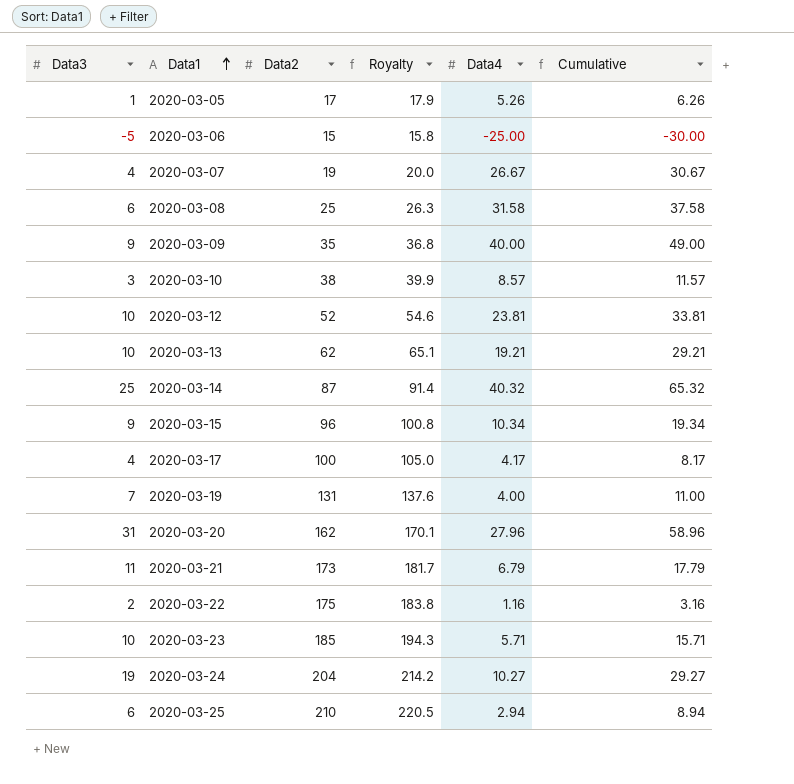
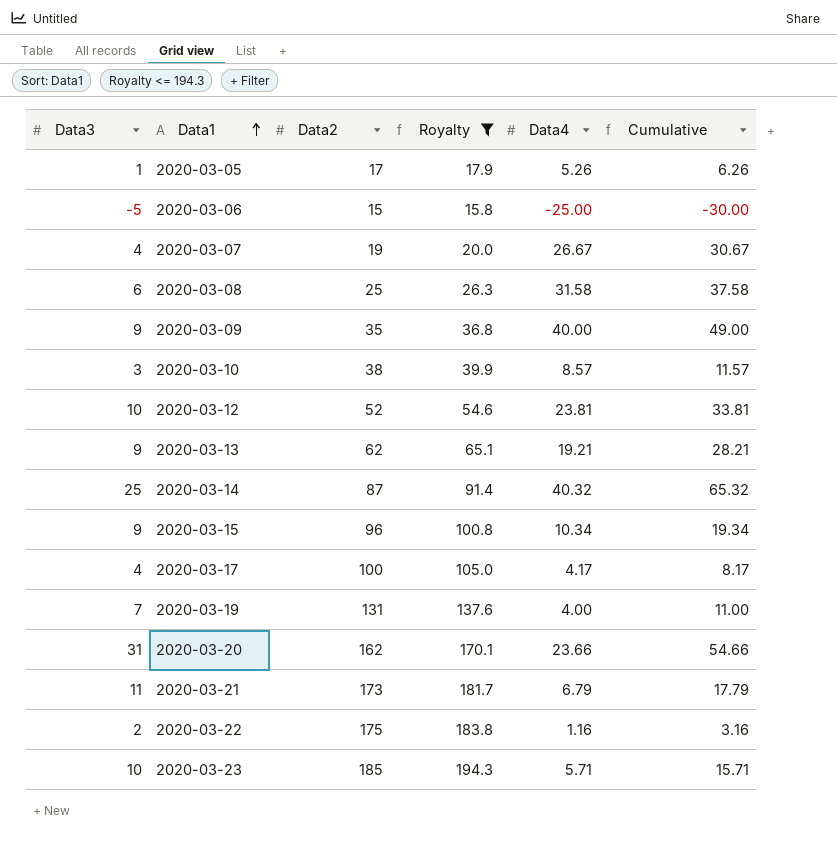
filter: none -> Royalty <= 194.3
2020-03-13 | Data3: 10 -> 9
2020-03-13 | Cumulative: 29.21 -> 28.21
2020-03-20 | Data4: 27.96 -> 23.66
2020-03-20 | Cumulative: 58.96 -> 54.66

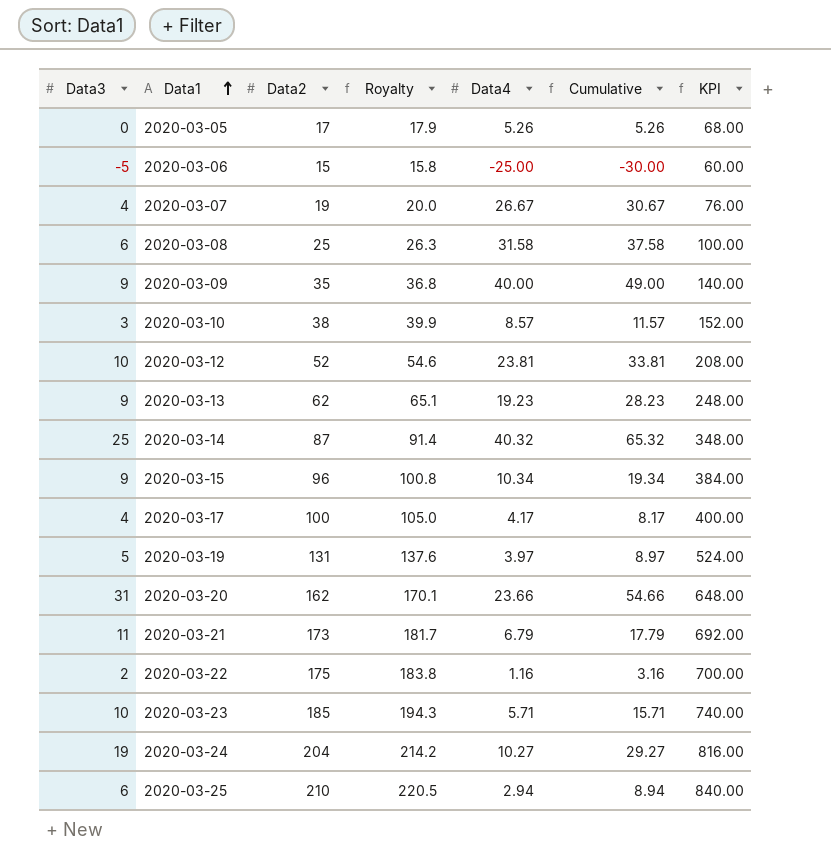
filter: Royalty <= 194.3 -> none
column KPI | formula: none -> [Data2] * 4
2020-03-05 | Data3: 1 -> 0
2020-03-05 | Cumulative: 6.26 -> 5.26
2020-03-13 | Data4: 19.21 -> 19.23
2020-03-13 | Cumulative: 28.21 -> 28.23
2020-03-19 | Data3: 7 -> 5
2020-03-19 | Data4: 4.00 -> 3.97
2020-03-19 | Cumulative: 11.00 -> 8.97

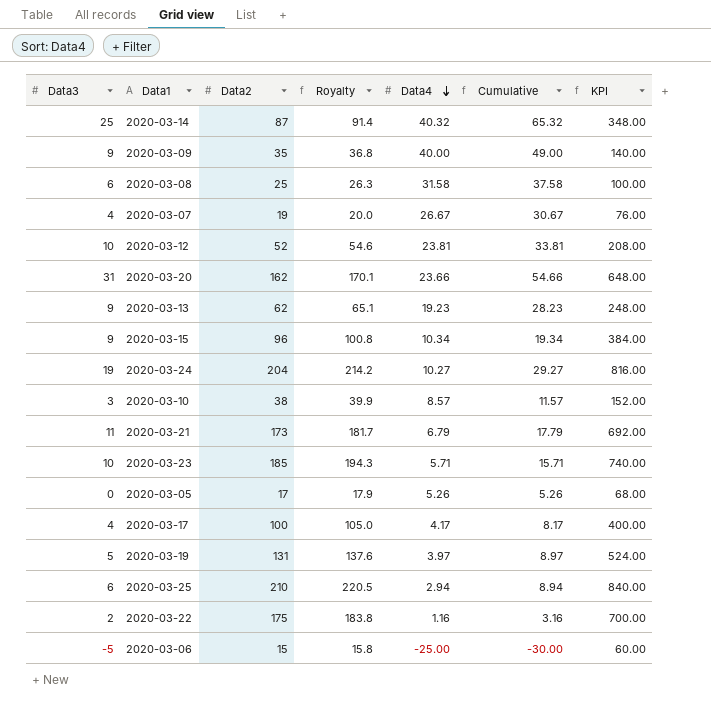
row order: Data1 ascending -> Data4 descending

